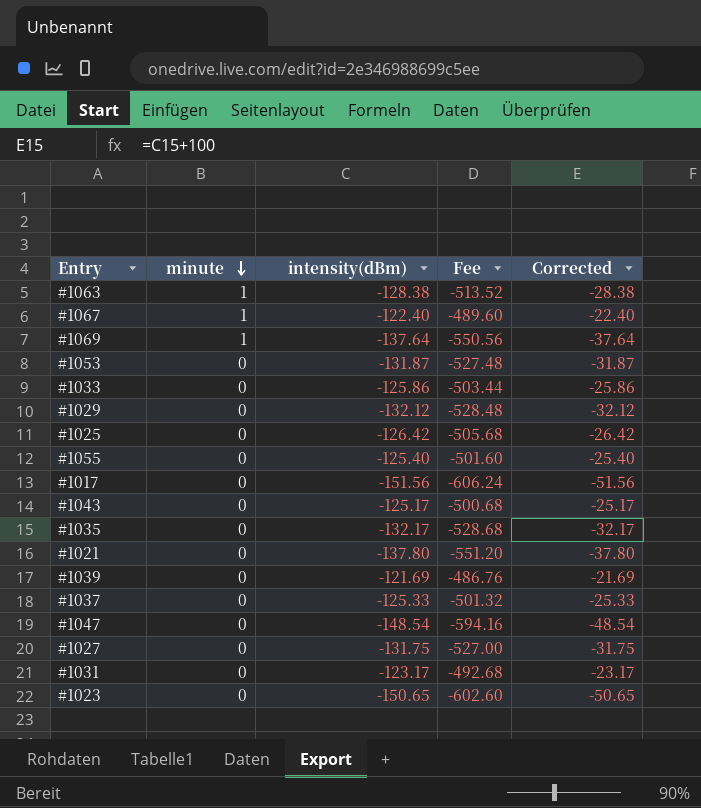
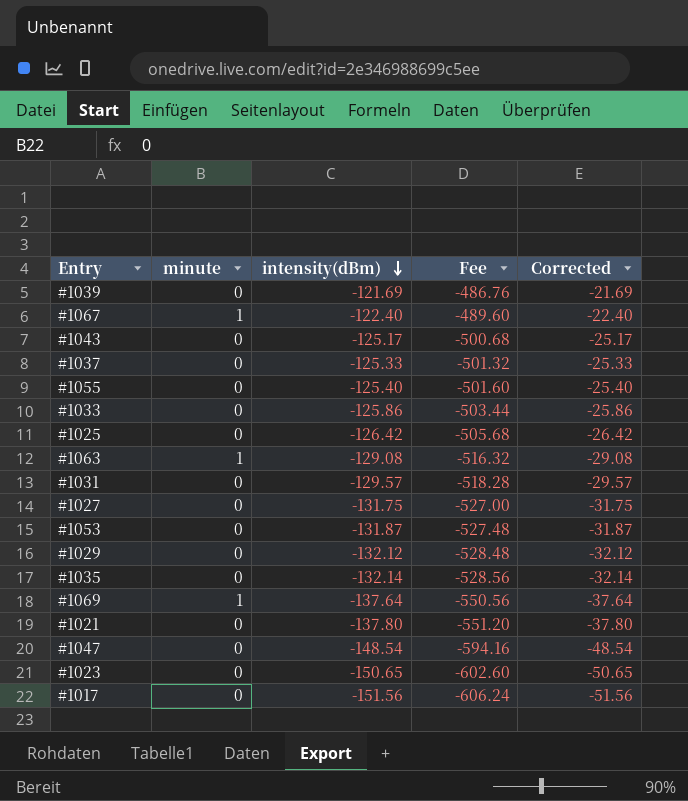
row order: minute descending -> intensity(dBm) descending
#1063 | intensity(dBm): -128.38 -> -129.08
#1063 | Fee: -513.52 -> -516.32
#1063 | Corrected: -28.38 -> -29.08
#1031 | intensity(dBm): -123.17 -> -129.57
#1031 | Fee: -492.68 -> -518.28
#1031 | Corrected: -23.17 -> -29.57
#1035 | intensity(dBm): -132.17 -> -132.14
#1035 | Fee: -528.68 -> -528.56
#1035 | Corrected: -32.17 -> -32.14

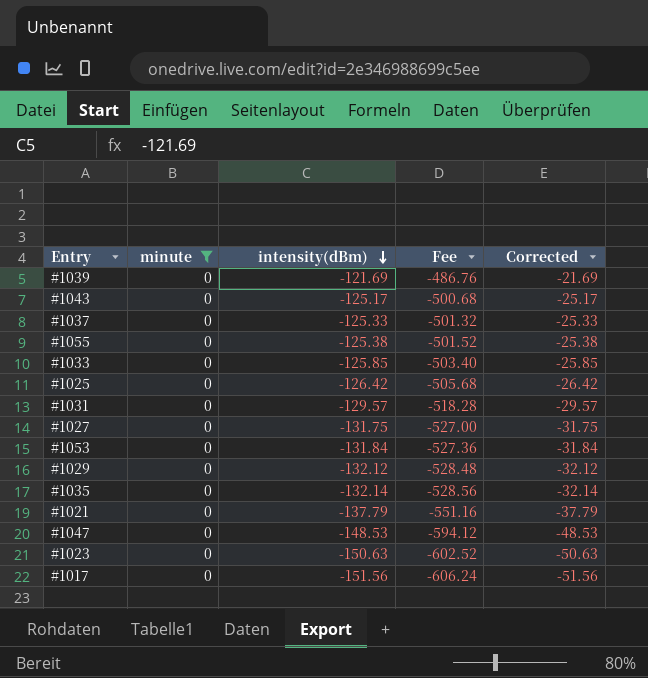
filter: none -> minute = 0
#1055 | intensity(dBm): -125.40 -> -125.38
#1055 | Fee: -501.60 -> -501.52
#1055 | Corrected: -25.40 -> -25.38
#1033 | intensity(dBm): -125.86 -> -125.85
#1033 | Fee: -503.44 -> -503.40
#1033 | Corrected: -25.86 -> -25.85
#1053 | intensity(dBm): -131.87 -> -131.84
#1053 | Fee: -527.48 -> -527.36
#1053 | Corrected: -31.87 -> -31.84
#1021 | intensity(dBm): -137.80 -> -137.79
#1021 | Fee: -551.20 -> -551.16
#1021 | Corrected: -37.80 -> -37.79
#1047 | intensity(dBm): -148.54 -> -148.53
#1047 | Fee: -594.16 -> -594.12
#1047 | Corrected: -48.54 -> -48.53
#1023 | intensity(dBm): -150.65 -> -150.63
#1023 | Fee: -602.60 -> -602.52
#1023 | Corrected: -50.65 -> -50.63

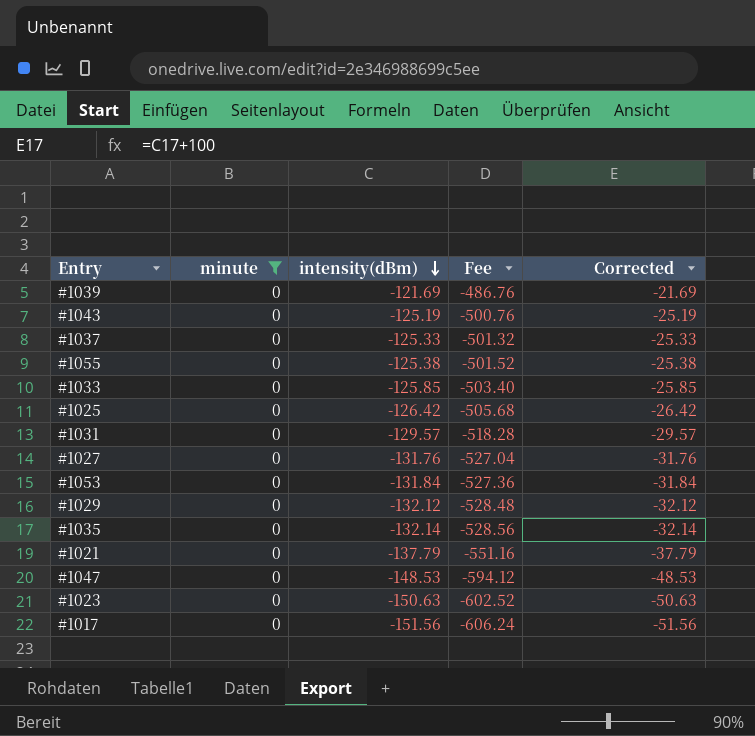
#1043 | intensity(dBm): -125.17 -> -125.19
#1043 | Fee: -500.68 -> -500.76
#1043 | Corrected: -25.17 -> -25.19
#1027 | intensity(dBm): -131.75 -> -131.76
#1027 | Fee: -527.00 -> -527.04
#1027 | Corrected: -31.75 -> -31.76

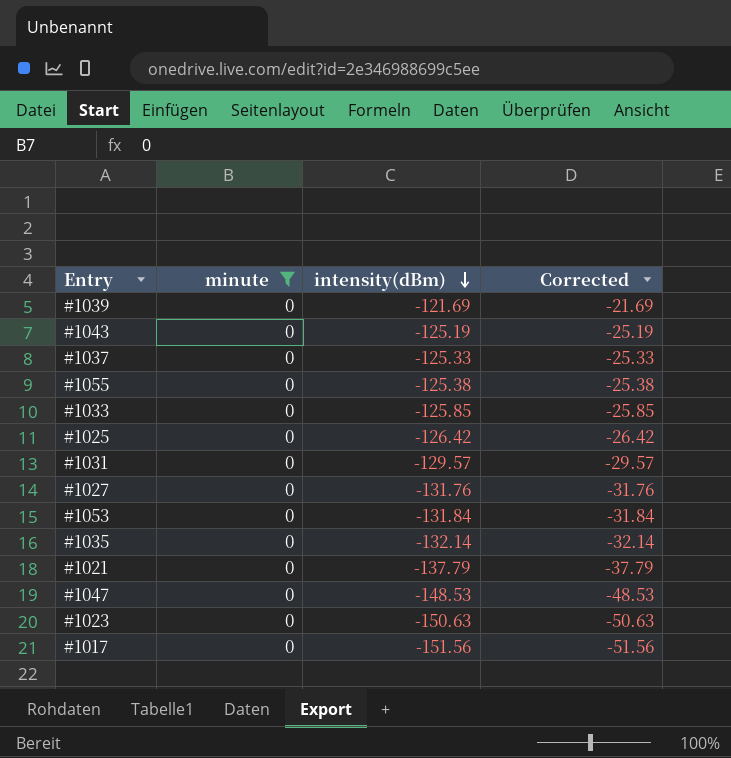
column Fee | formula: [intensity(dBm)] * 4 -> none
row #1029: 0 | -132.12 | -528.48 | -32.12 -> none

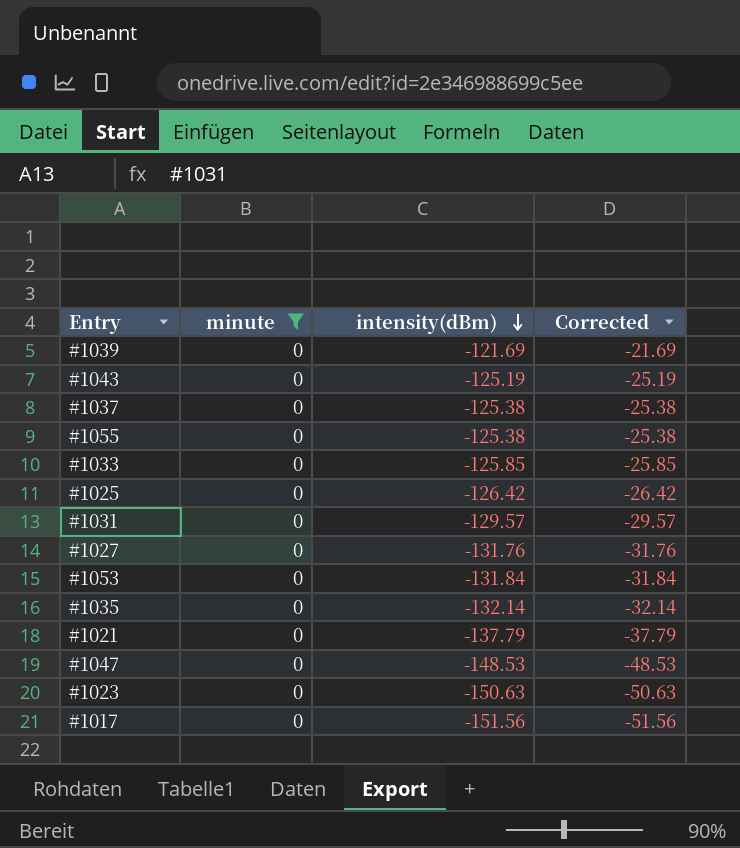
#1037 | intensity(dBm): -125.33 -> -125.38
#1037 | Corrected: -25.33 -> -25.38

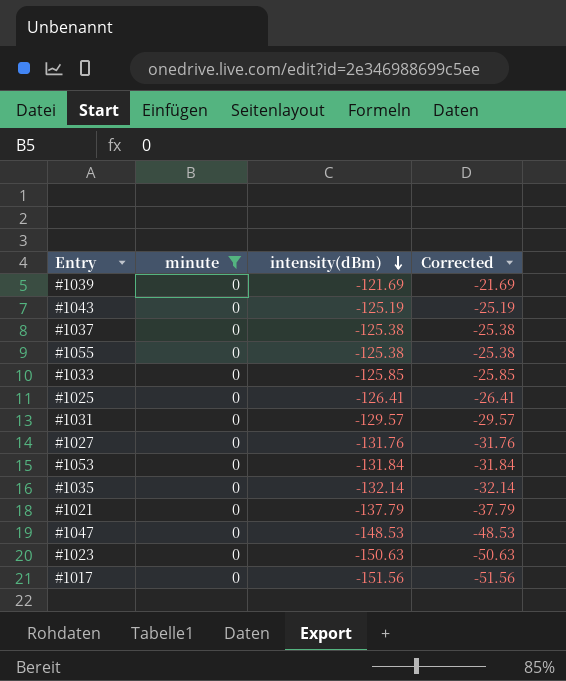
#1025 | intensity(dBm): -126.42 -> -126.41
#1025 | Corrected: -26.42 -> -26.41

